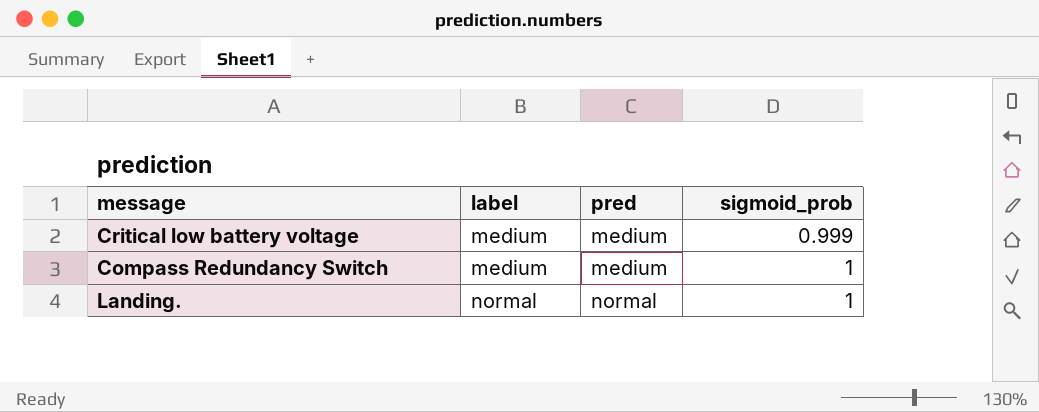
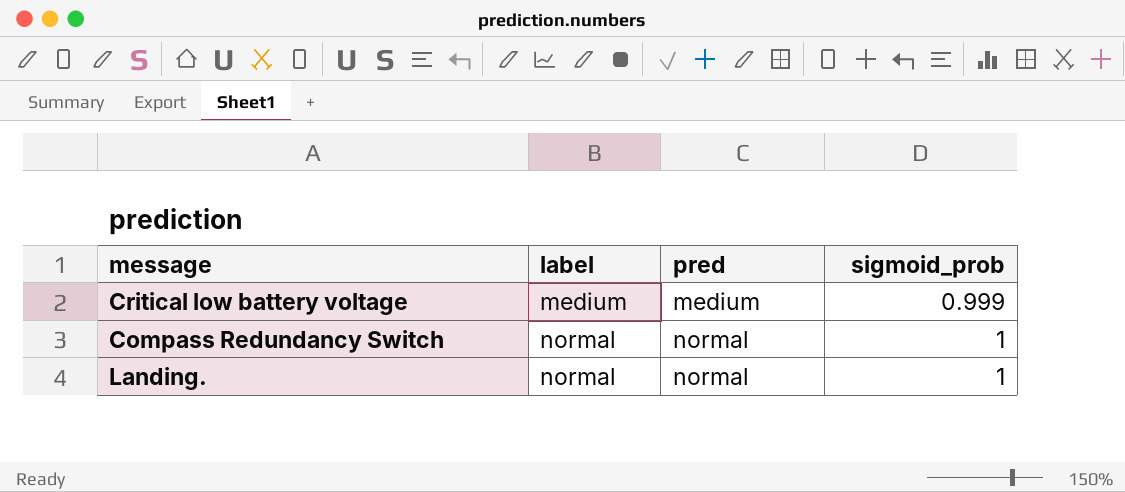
Compass Redundancy Switch | label: medium -> normal
Compass Redundancy Switch | pred: medium -> normal

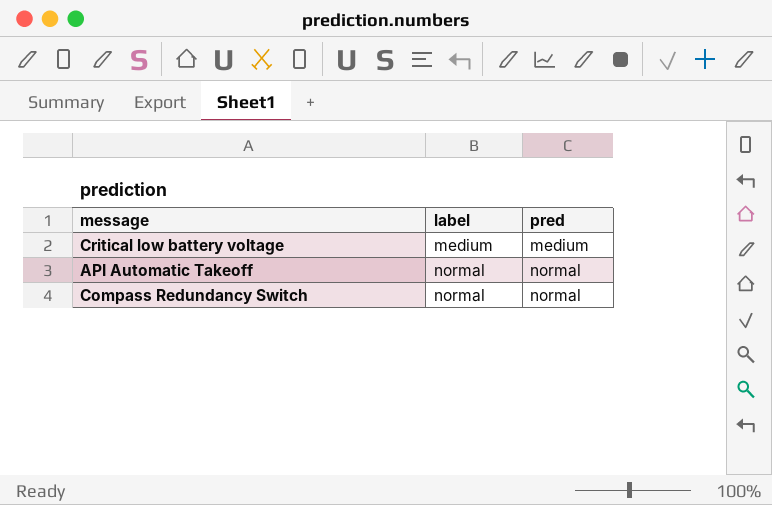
column sigmoid_prob | position: 4 -> none
row Landing.: normal | normal | 1 -> none
row API Automatic Takeoff: none -> normal | normal

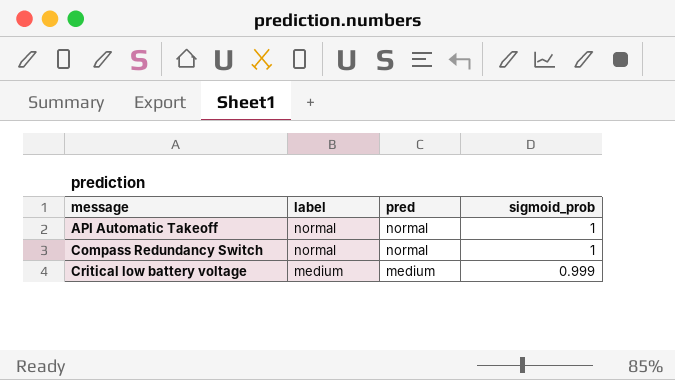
row order: label ascending -> message ascending
column sigmoid_prob | position: none -> 4

